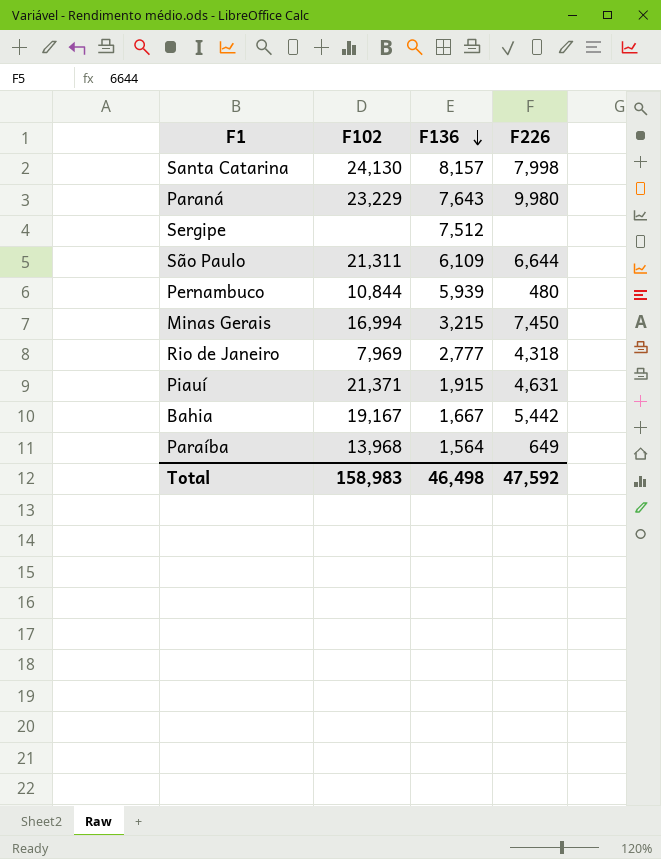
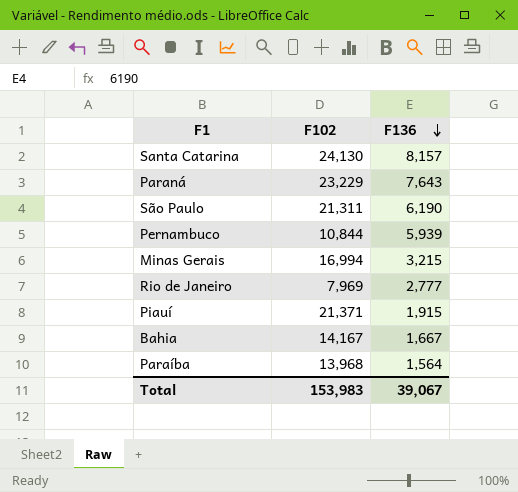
column F226 | position: 4 -> none
row Sergipe: none | 7,512 | none -> none
São Paulo | F136: 6,109 -> 6,190
Bahia | F102: 19,167 -> 14,167
Total | F102: 158,983 -> 153,983
Total | F136: 46,498 -> 39,067

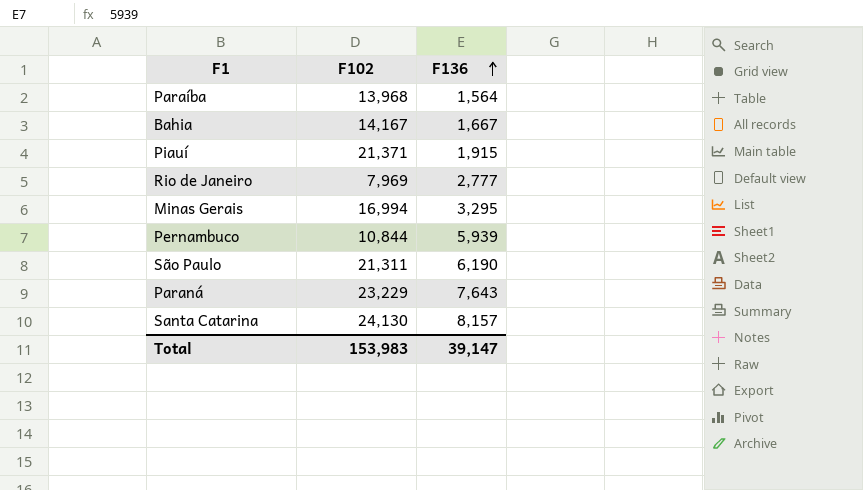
row order: F136 descending -> F136 ascending
Minas Gerais | F136: 3,215 -> 3,295
Total | F136: 39,067 -> 39,147

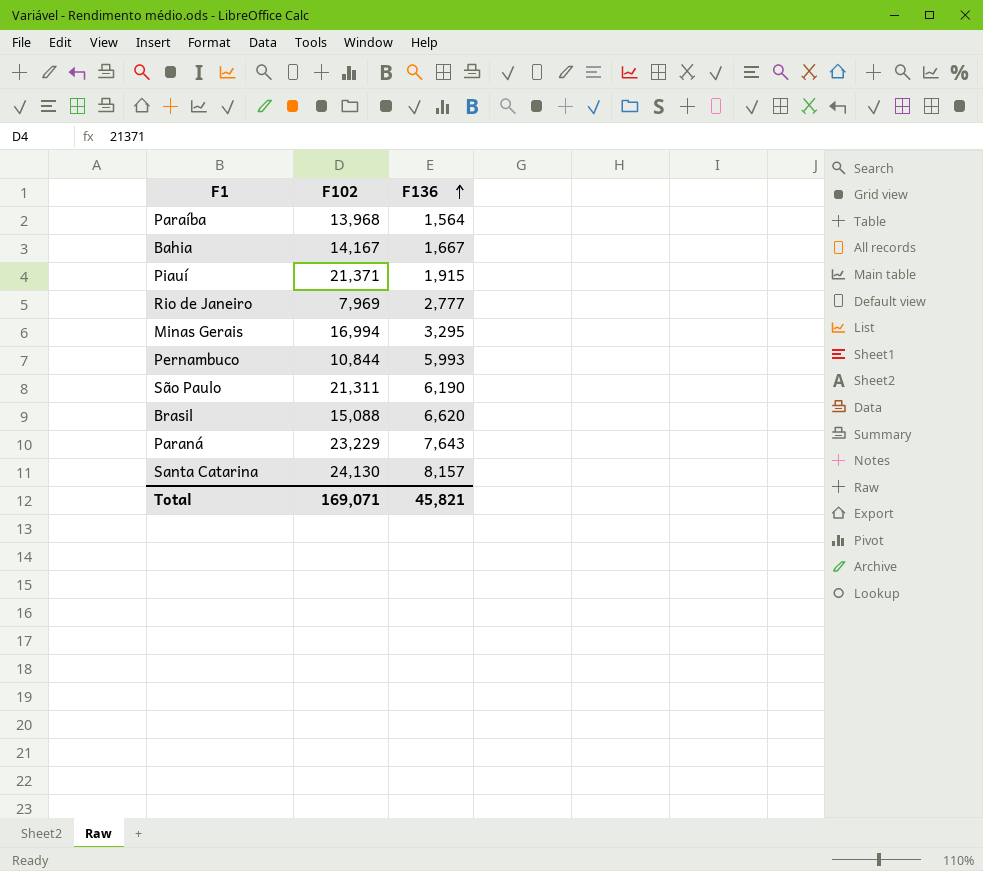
Pernambuco | F136: 5,939 -> 5,993
row Brasil: none -> 15,088 | 6,620
Total | F102: 153,983 -> 169,071
Total | F136: 39,147 -> 45,821

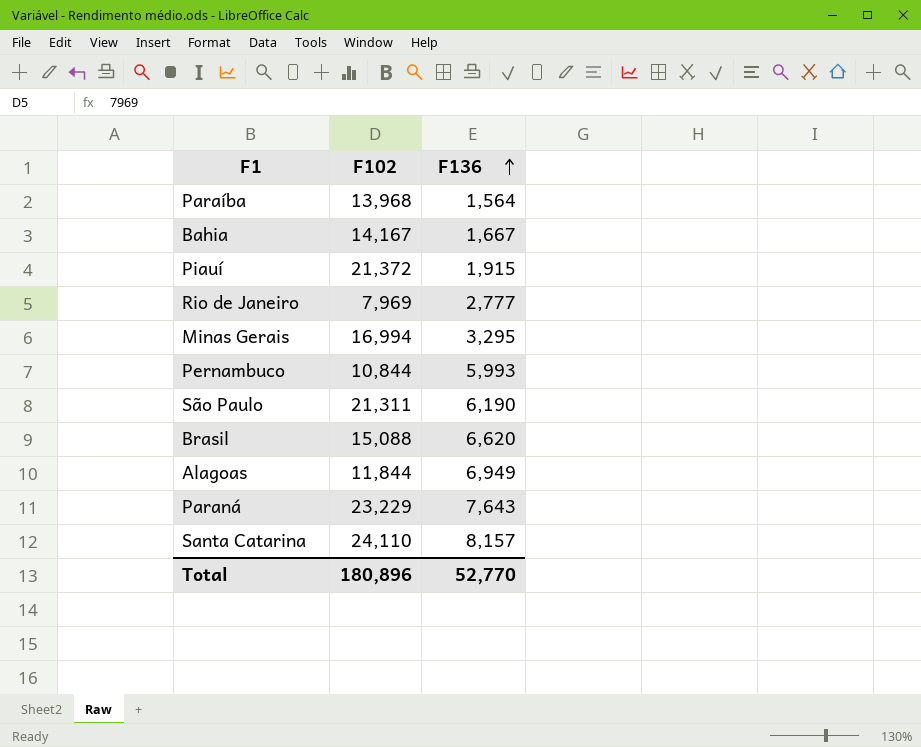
Piauí | F102: 21,371 -> 21,372
row Alagoas: none -> 11,844 | 6,949
Santa Catarina | F102: 24,130 -> 24,110
Total | F102: 169,071 -> 180,896
Total | F136: 45,821 -> 52,770

